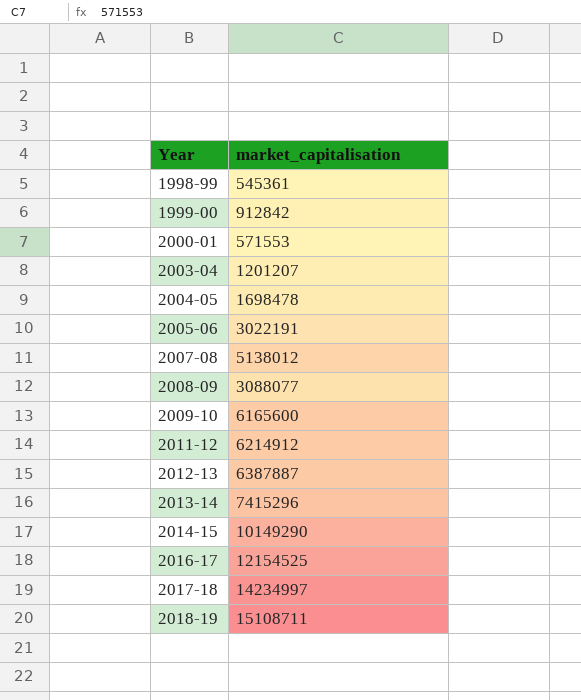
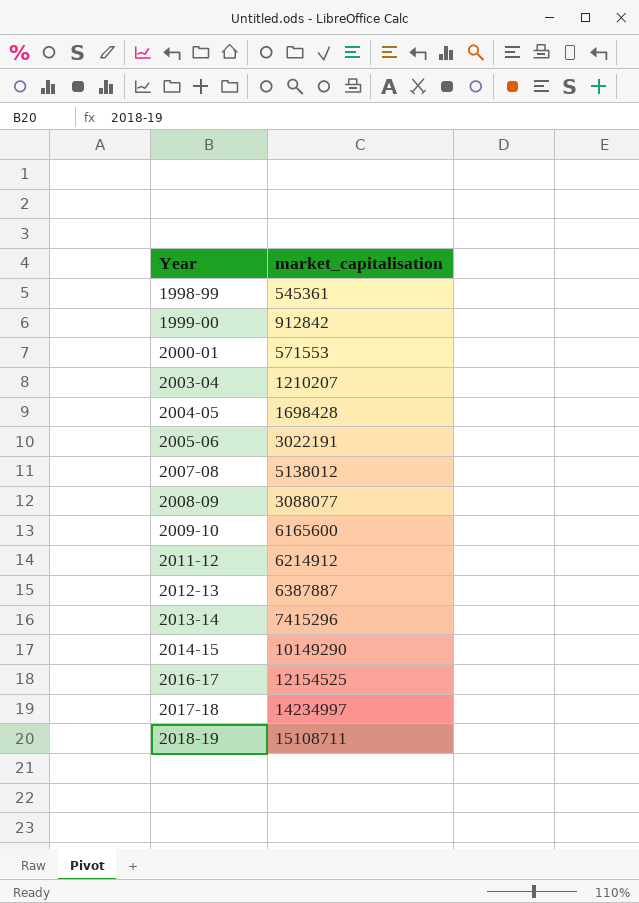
2003-04 | market_capitalisation: 1201207 -> 1210207
2004-05 | market_capitalisation: 1698478 -> 1698428

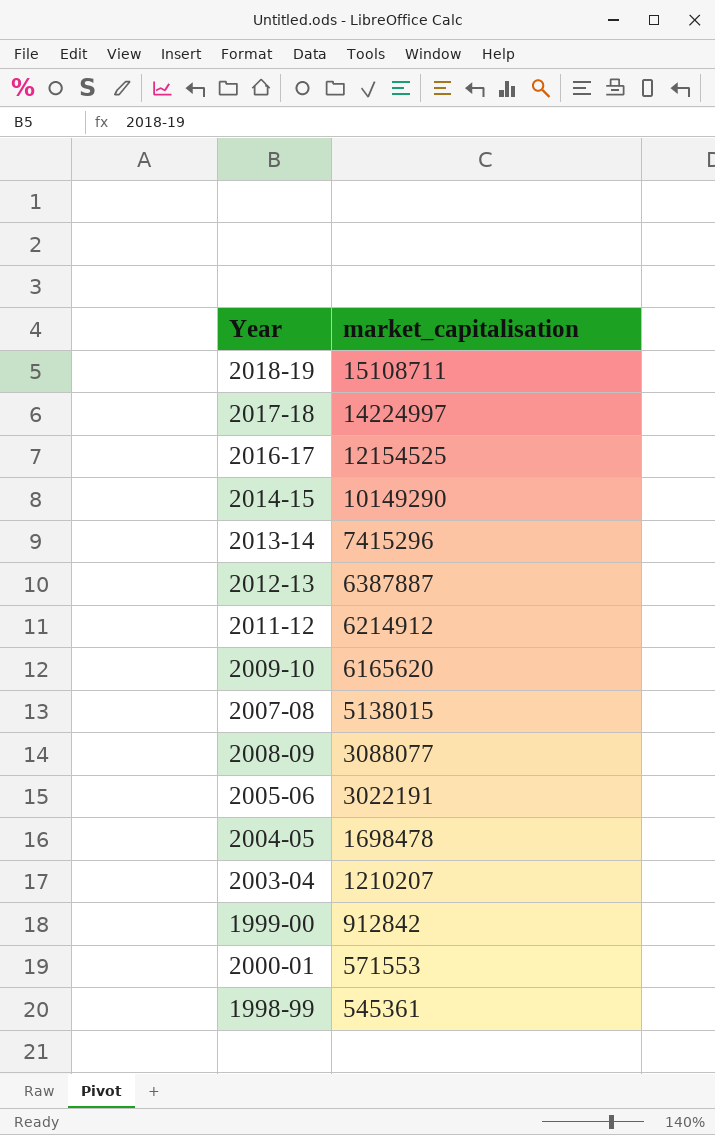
row order: Year ascending -> market_capitalisation descending
2017-18 | market_capitalisation: 14234997 -> 14224997
2009-10 | market_capitalisation: 6165600 -> 6165620
2007-08 | market_capitalisation: 5138012 -> 5138015
2004-05 | market_capitalisation: 1698428 -> 1698478

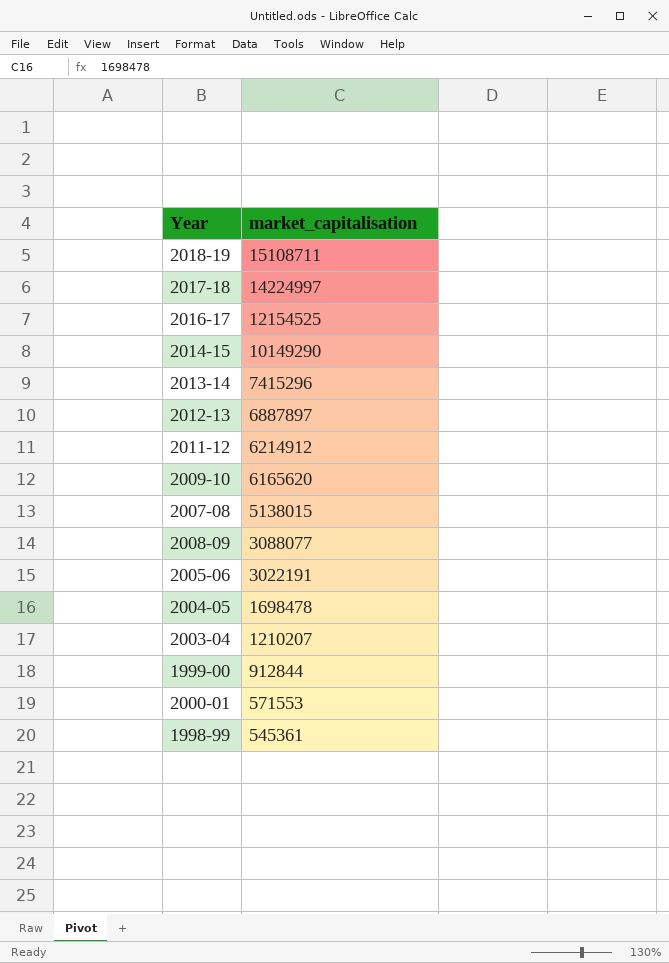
2012-13 | market_capitalisation: 6387887 -> 6887897
1999-00 | market_capitalisation: 912842 -> 912844

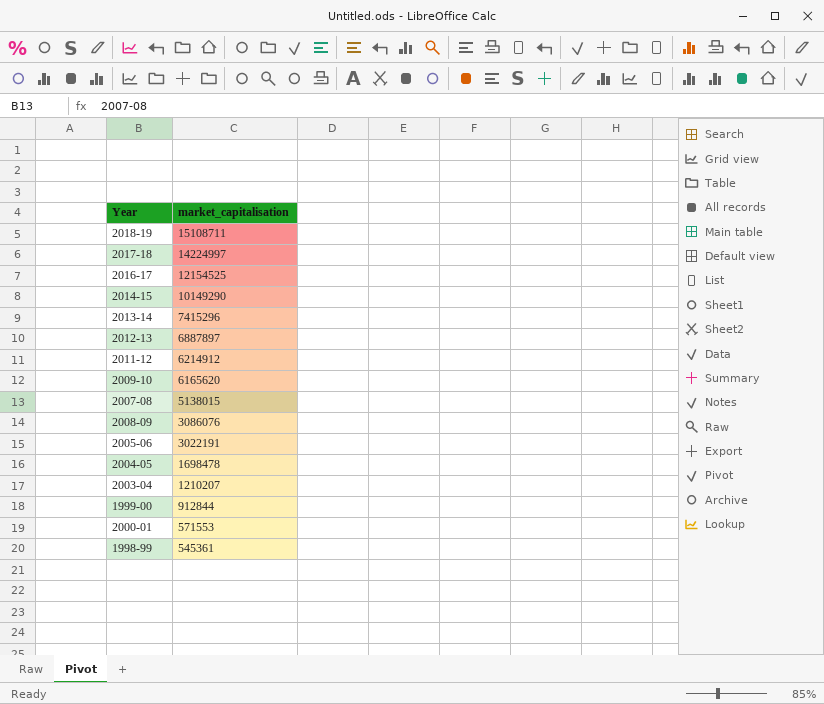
2008-09 | market_capitalisation: 3088077 -> 3086076

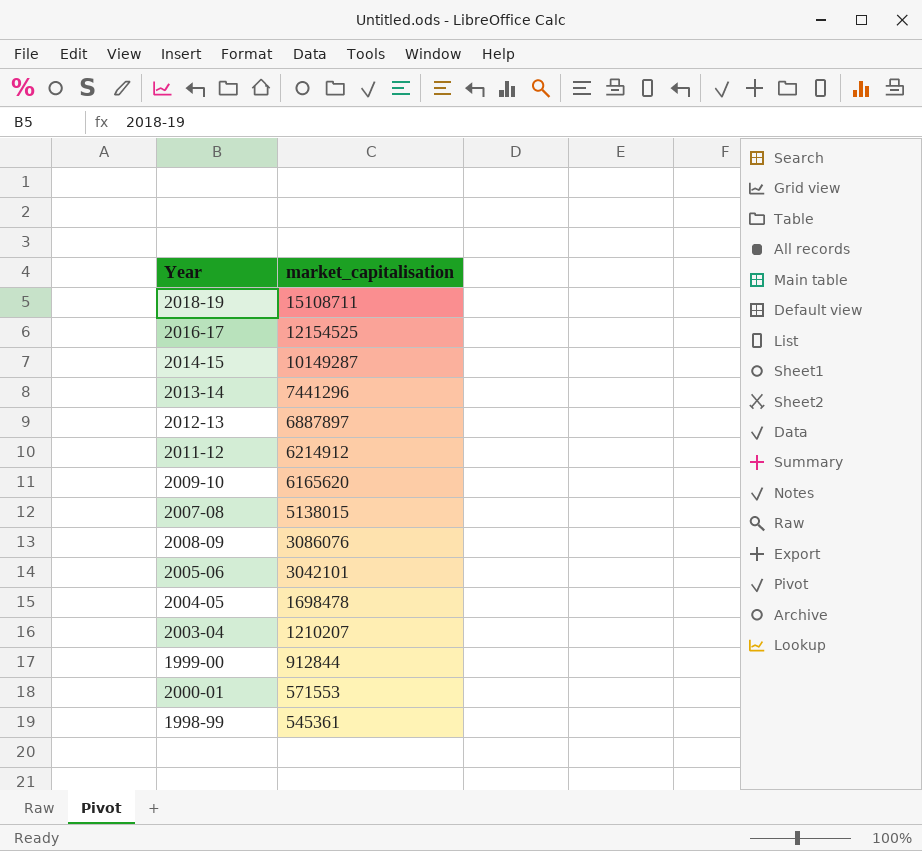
row 2017-18: 14224997 -> none
2014-15 | market_capitalisation: 10149290 -> 10149287
2013-14 | market_capitalisation: 7415296 -> 7441296
2005-06 | market_capitalisation: 3022191 -> 3042101

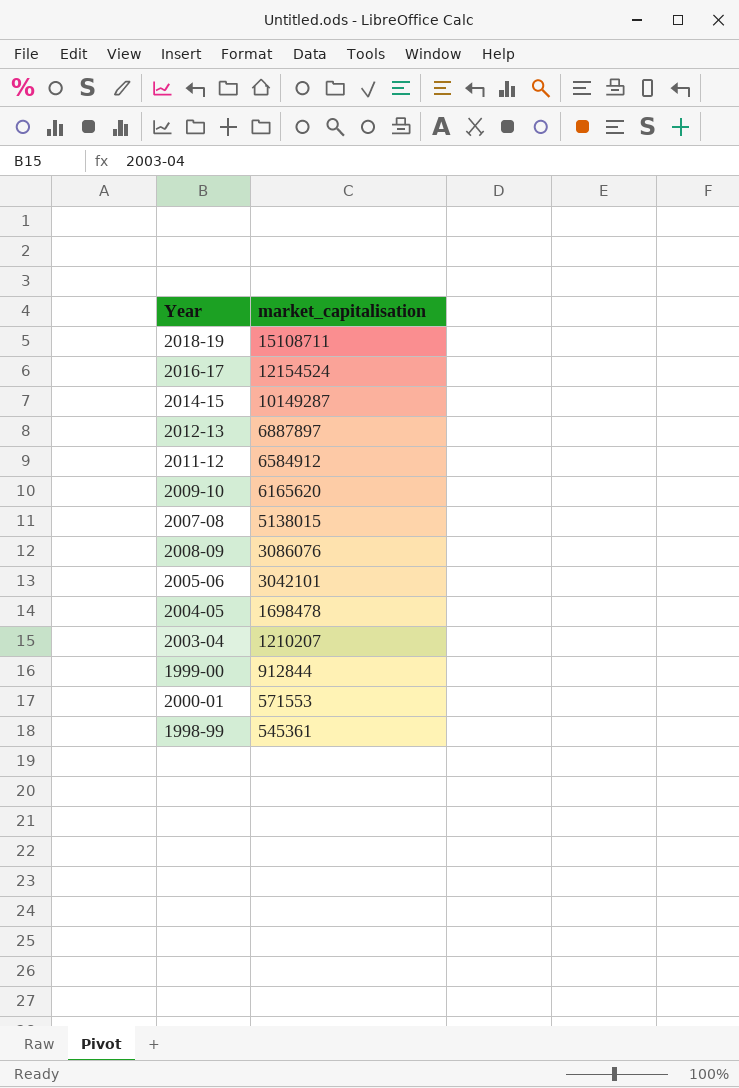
row 2013-14: 7441296 -> none
2016-17 | market_capitalisation: 12154525 -> 12154524
2011-12 | market_capitalisation: 6214912 -> 6584912

